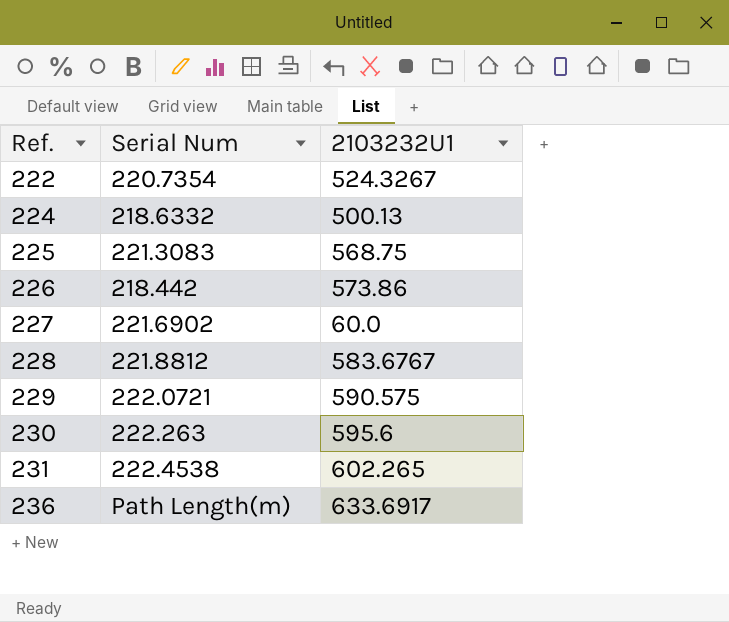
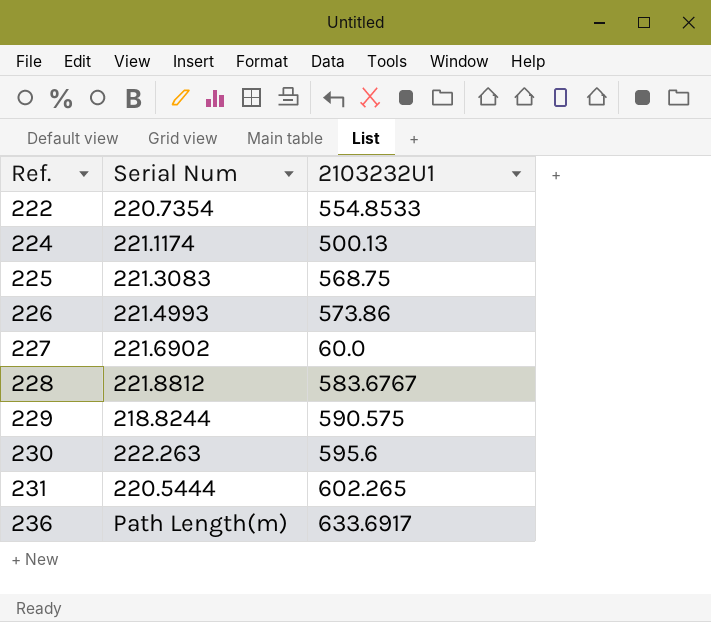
222 | 2103232U1: 524.3267 -> 554.8533
224 | Serial Num: 218.6332 -> 221.1174
226 | Serial Num: 218.442 -> 221.4993
229 | Serial Num: 222.0721 -> 218.8244
231 | Serial Num: 222.4538 -> 220.5444

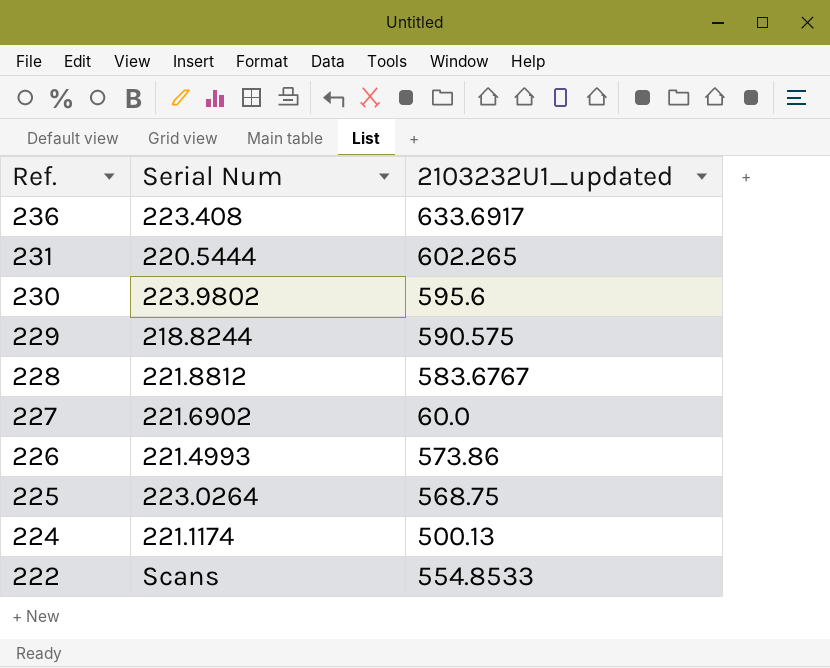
row order: Ref. ascending -> Ref. descending
column name: 2103232U1 -> 2103232U1_updated
236 | Serial Num: Path Length(m) -> 223.408
230 | Serial Num: 222.263 -> 223.9802
225 | Serial Num: 221.3083 -> 223.0264
222 | Serial Num: 220.7354 -> Scans

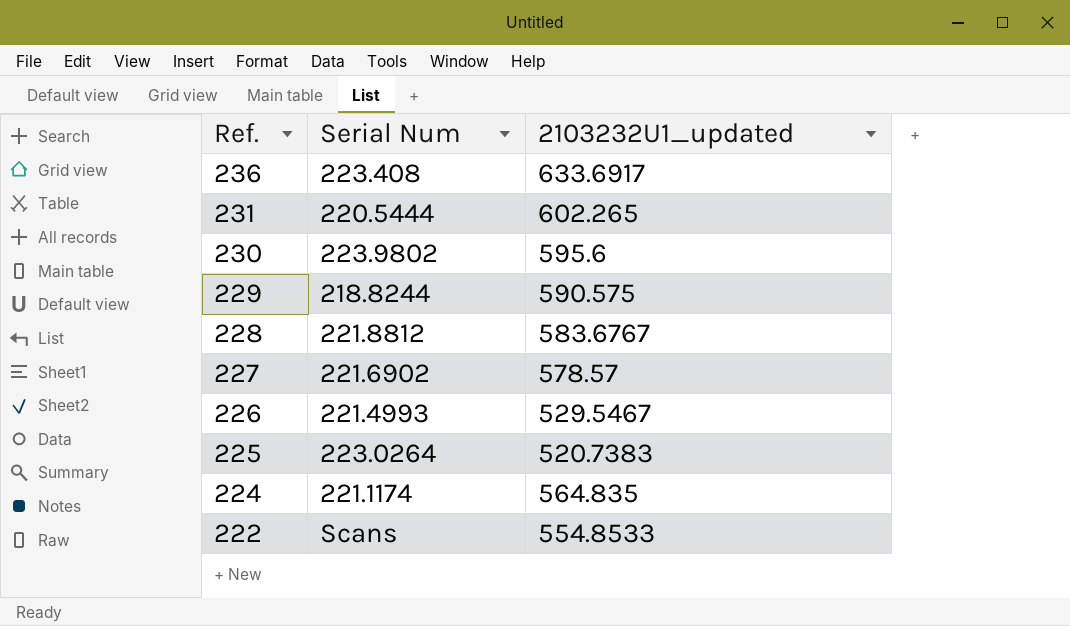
227 | 2103232U1_updated: 60.0 -> 578.57
226 | 2103232U1_updated: 573.86 -> 529.5467
225 | 2103232U1_updated: 568.75 -> 520.7383
224 | 2103232U1_updated: 500.13 -> 564.835

